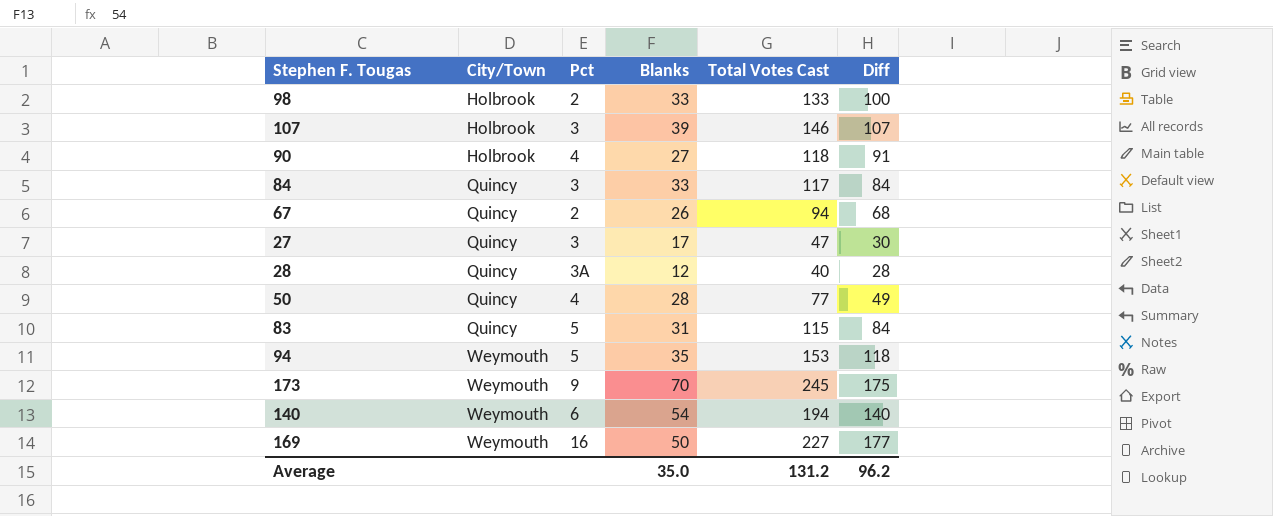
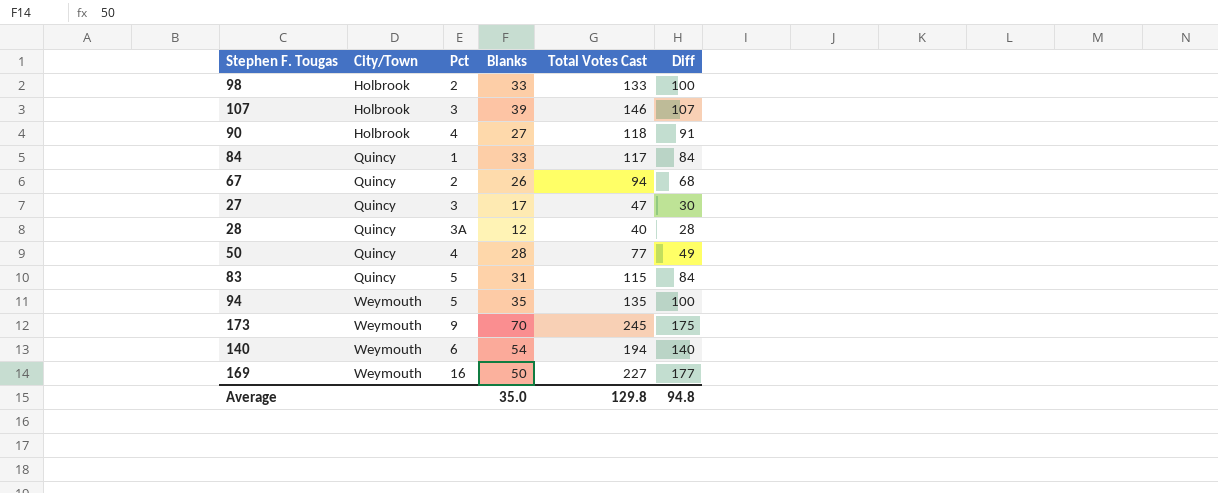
84 | Pct: 3 -> 1
94 | Total Votes Cast: 153 -> 135
94 | Diff: 118 -> 100
Average | Total Votes Cast: 131.2 -> 129.8
Average | Diff: 96.2 -> 94.8

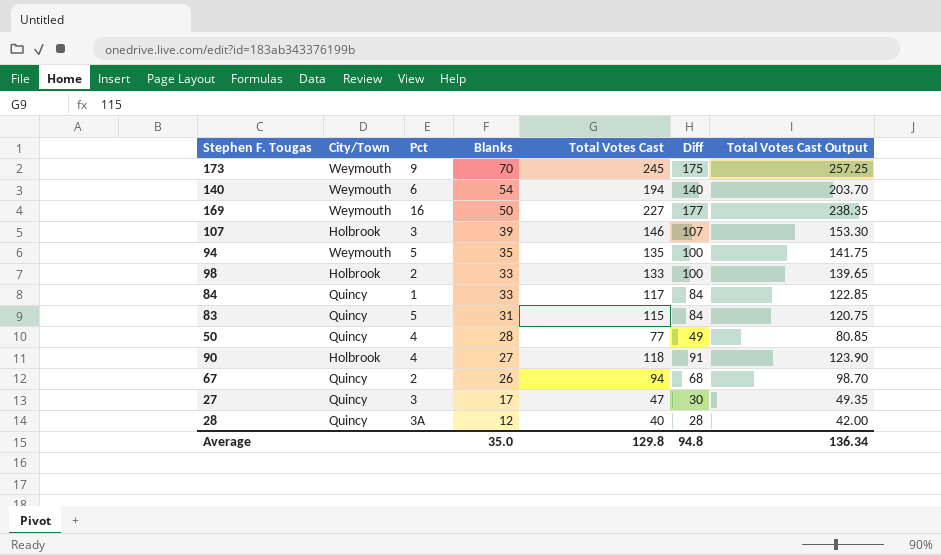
row order: City/Town ascending -> Blanks descending
column Total Votes Cast Output | formula: none -> [Total Votes Cast] * 1.05

